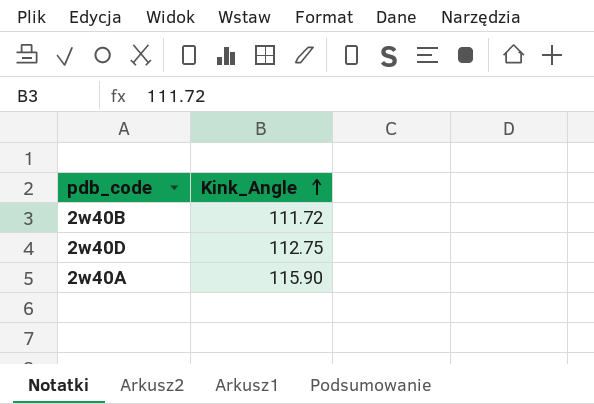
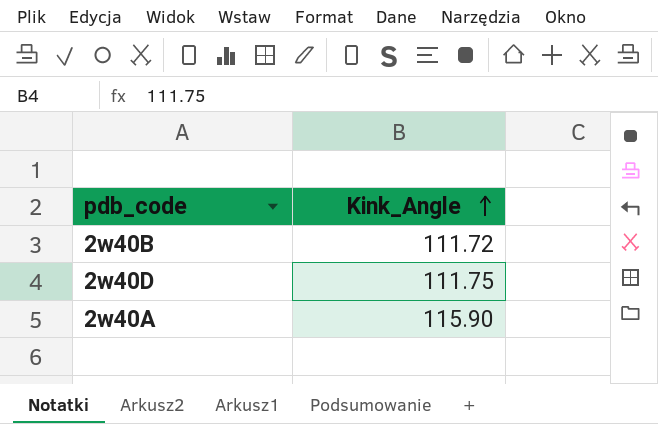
2w40D | Kink_Angle: 112.75 -> 111.75

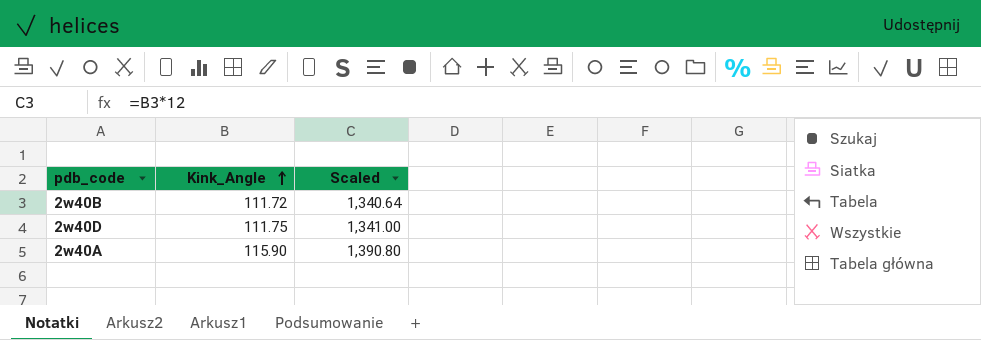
column Scaled | formula: none -> [Kink_Angle] * 12

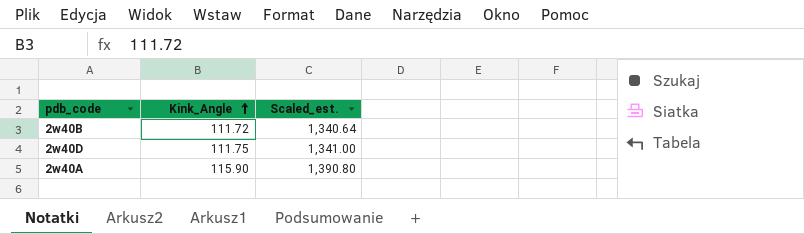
column name: Scaled -> Scaled_est.

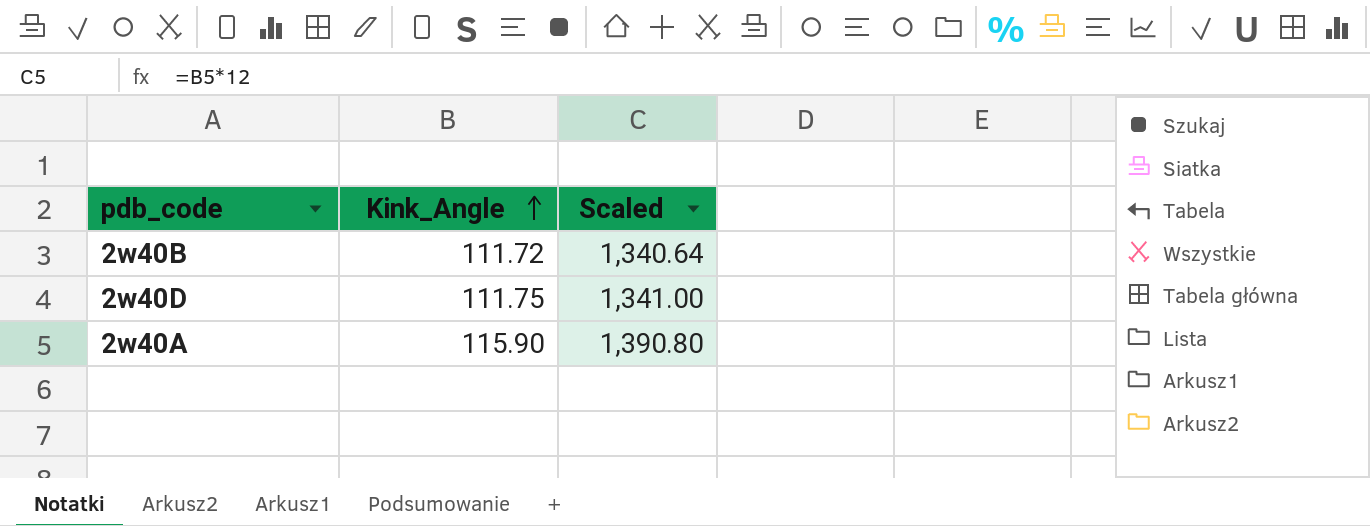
column name: Scaled_est. -> Scaled

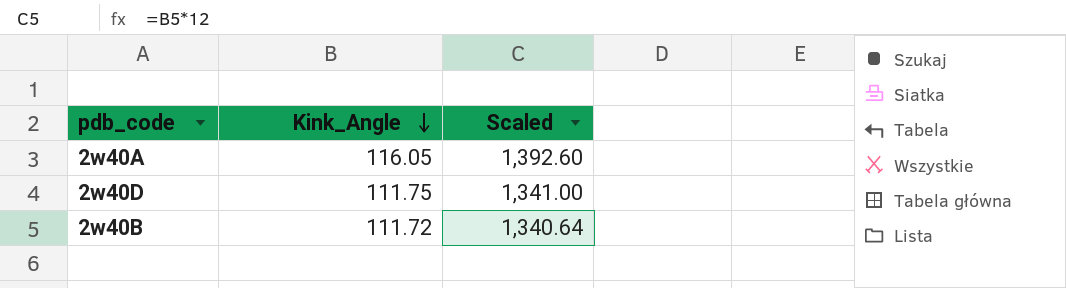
row order: Kink_Angle ascending -> Kink_Angle descending
2w40A | Kink_Angle: 115.90 -> 116.05
2w40A | Scaled: 1,390.80 -> 1,392.60

